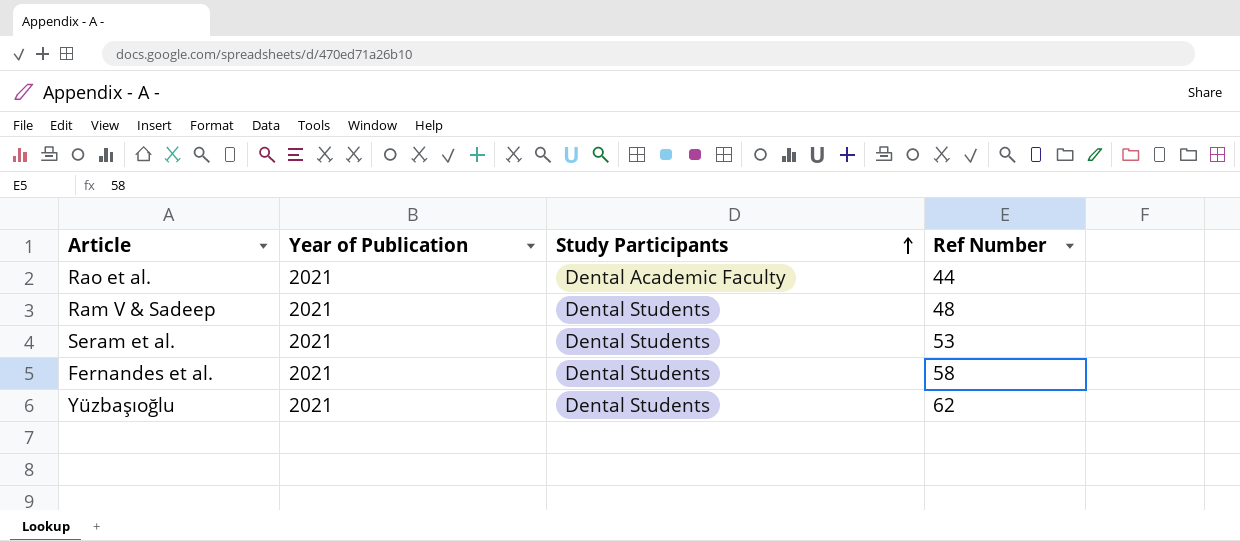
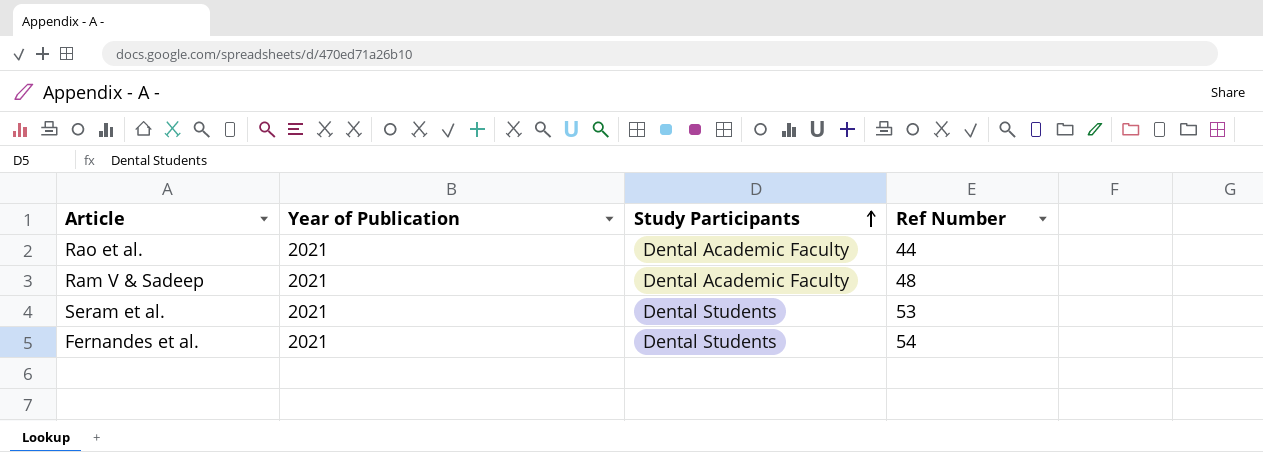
row Yüzbaşıoğlu: 2021 | Dental Students | 62 -> none
Ram V & Sadeep | Study Participants: Dental Students -> Dental Academic Faculty
Fernandes et al. | Ref Number: 58 -> 54

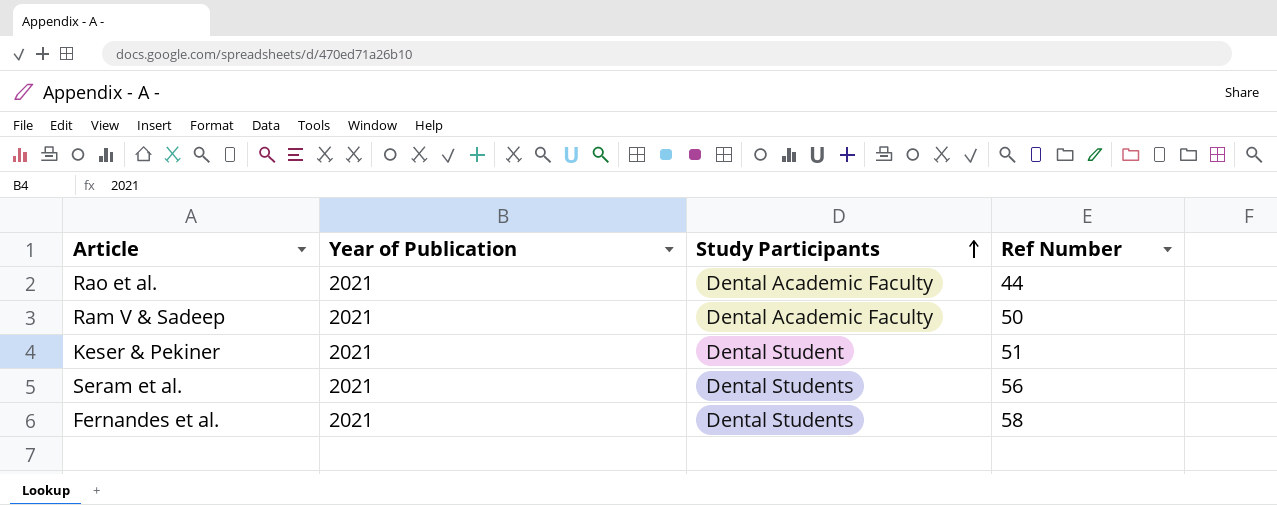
Ram V & Sadeep | Ref Number: 48 -> 50
row Keser & Pekiner: none -> 2021 | Dental Student | 51
Seram et al. | Ref Number: 53 -> 56
Fernandes et al. | Ref Number: 54 -> 58

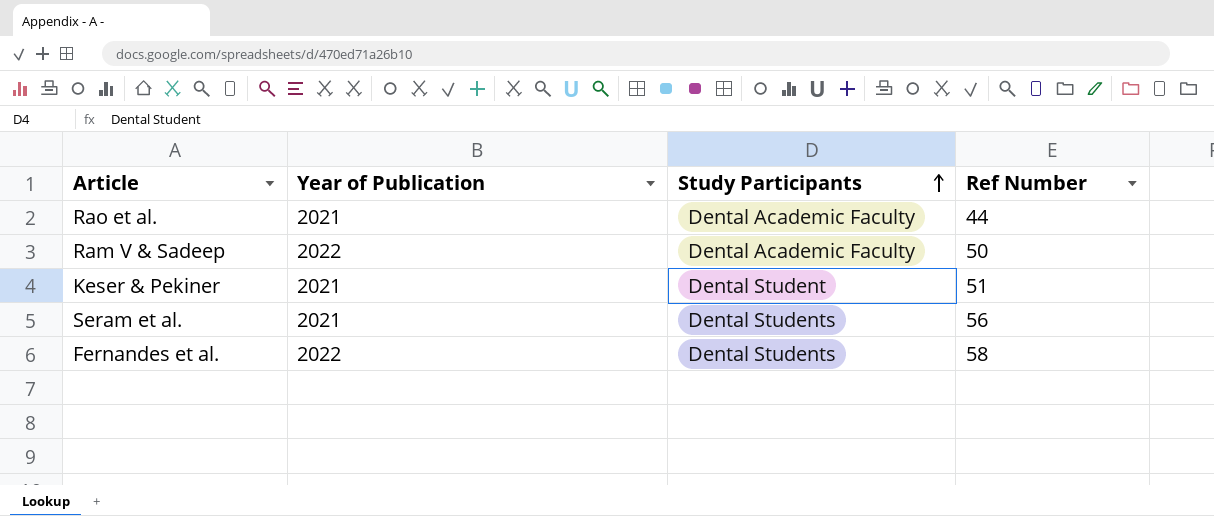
Ram V & Sadeep | Year of Publication: 2021 -> 2022
Fernandes et al. | Year of Publication: 2021 -> 2022

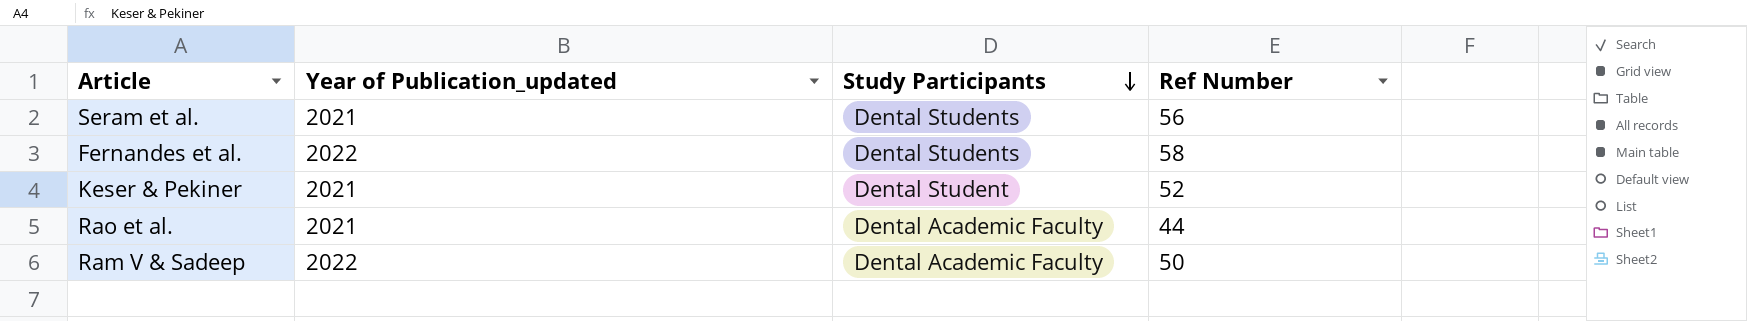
row order: Study Participants ascending -> Study Participants descending
column name: Year of Publication -> Year of Publication_updated
Keser & Pekiner | Ref Number: 51 -> 52

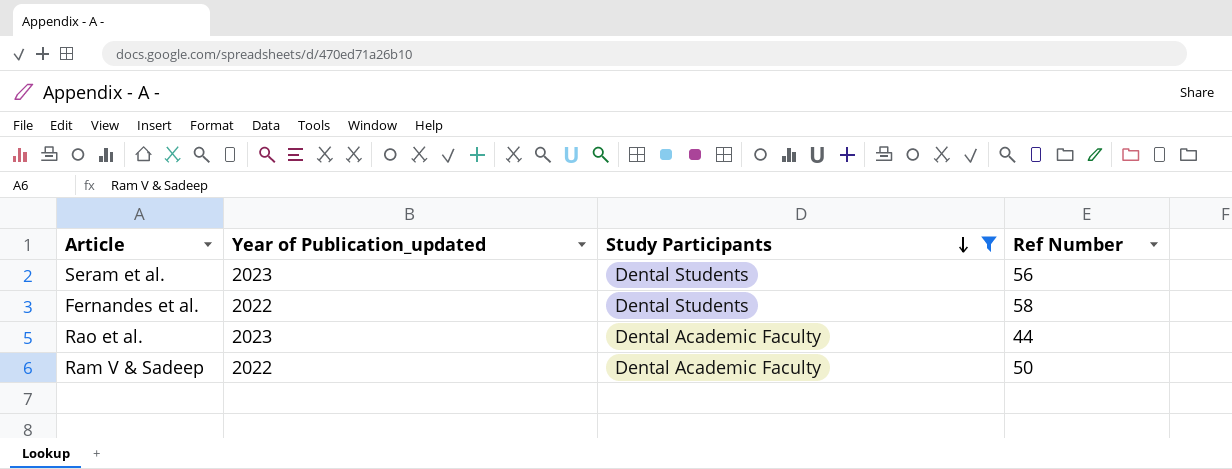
filter: none -> Study Participants != Dental Student
Seram et al. | Year of Publication_updated: 2021 -> 2023
Rao et al. | Year of Publication_updated: 2021 -> 2023

